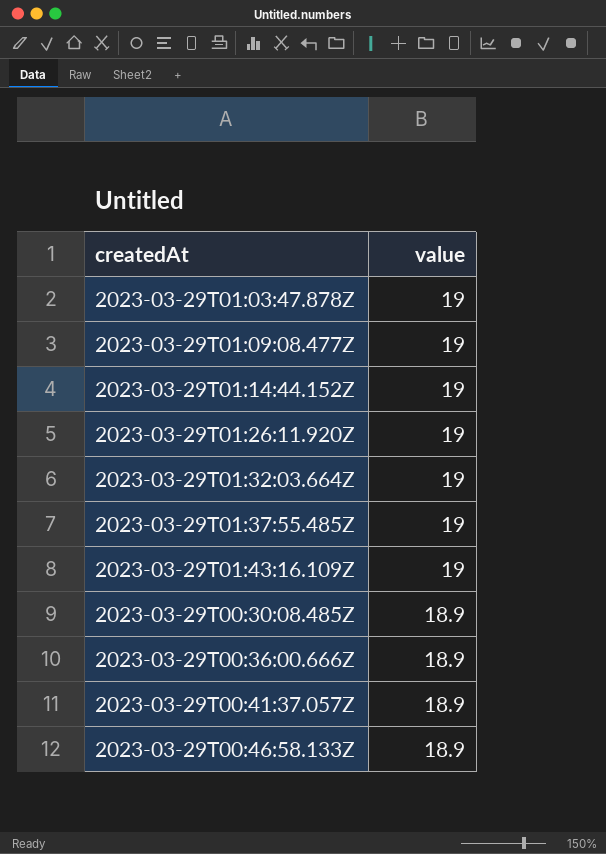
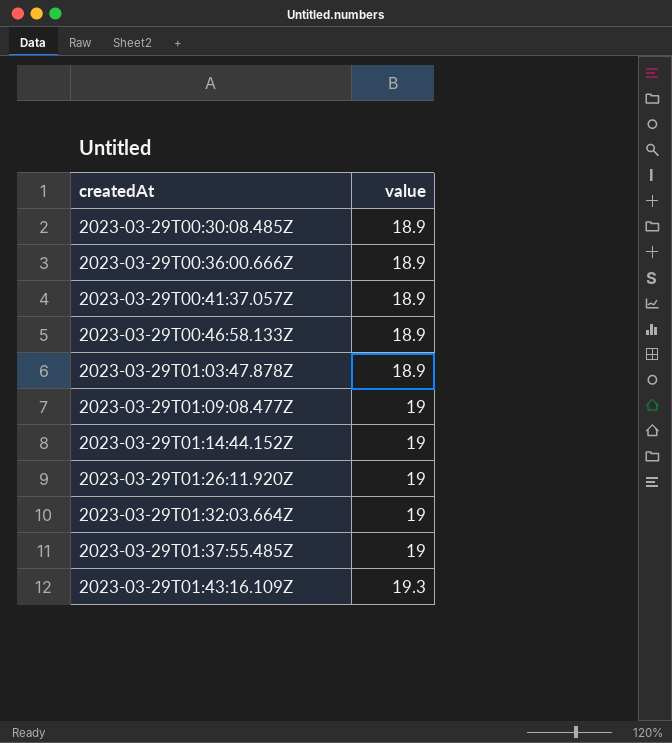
row order: value descending -> createdAt ascending
2023-03-29T01:03:47.878Z | value: 19 -> 18.9
2023-03-29T01:43:16.109Z | value: 19 -> 19.3

